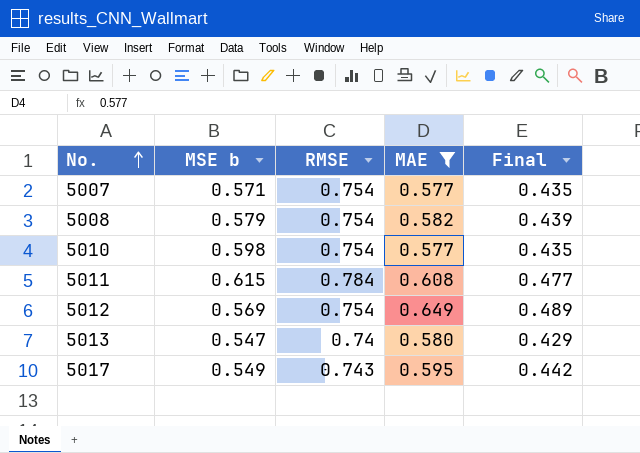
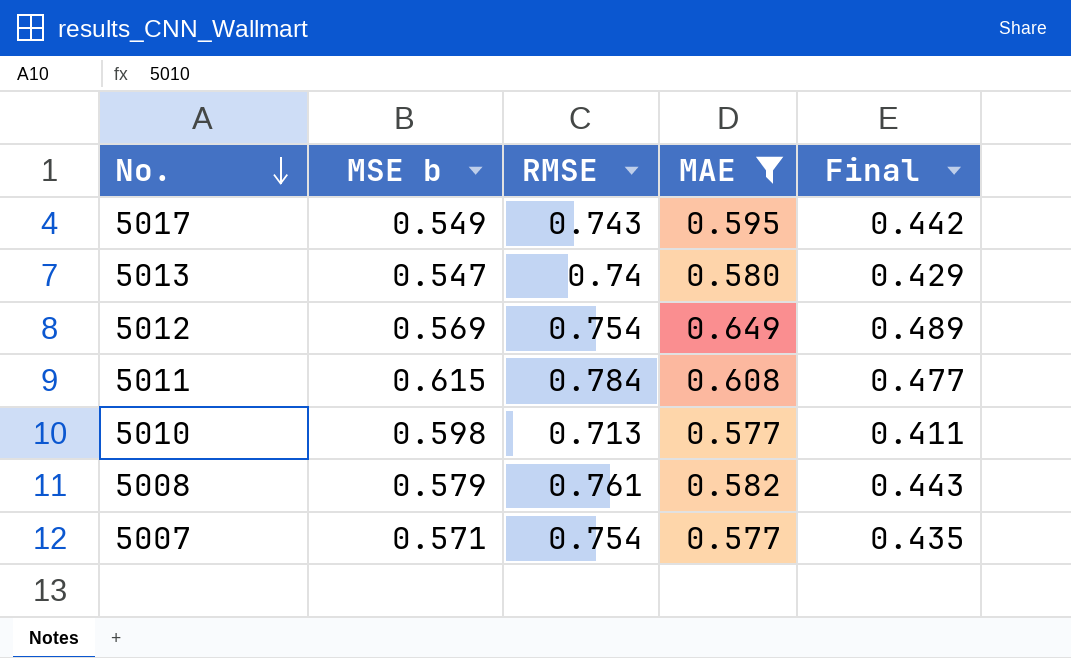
row order: No. ascending -> No. descending
5010 | RMSE: 0.754 -> 0.713
5010 | Final: 0.435 -> 0.411
5008 | RMSE: 0.754 -> 0.761
5008 | Final: 0.439 -> 0.443

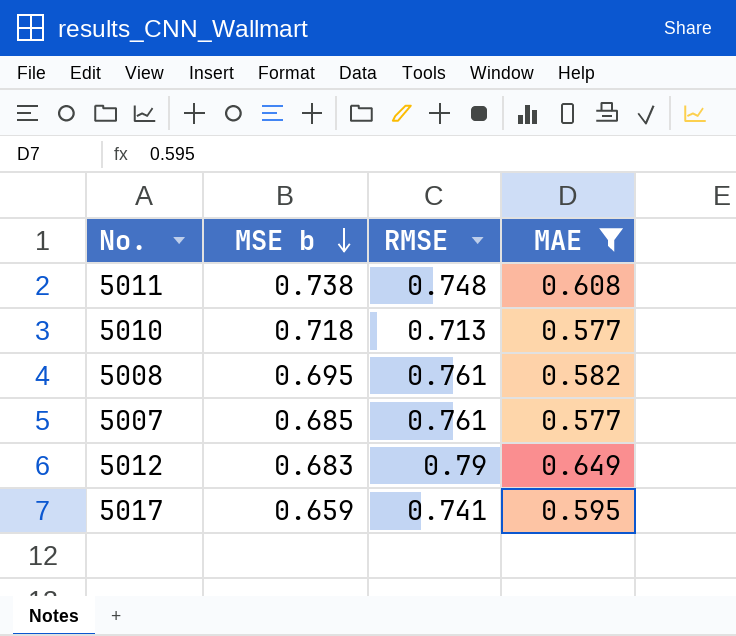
row order: No. descending -> MSE b descending
column Final | formula: [RMSE] * [MAE] -> none
row 5013: 0.547 | 0.74 | 0.580 | 0.429 -> none
5011 | MSE b: 0.615 -> 0.738
5011 | RMSE: 0.784 -> 0.748
5010 | MSE b: 0.598 -> 0.718
5008 | MSE b: 0.579 -> 0.695
5007 | MSE b: 0.571 -> 0.685
5007 | RMSE: 0.754 -> 0.761
5012 | MSE b: 0.569 -> 0.683
5012 | RMSE: 0.754 -> 0.79
5017 | MSE b: 0.549 -> 0.659
5017 | RMSE: 0.743 -> 0.741

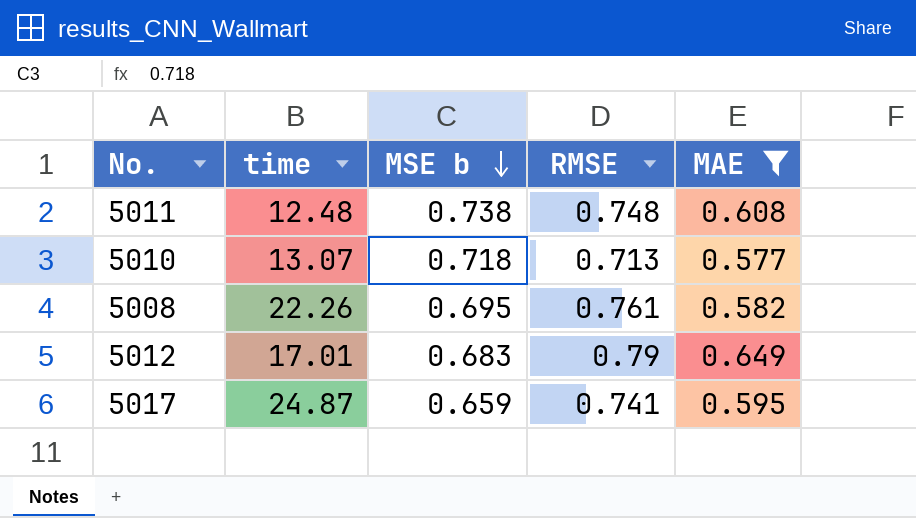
column time | position: none -> 2
row 5007: 0.685 | 0.761 | 0.577 -> none

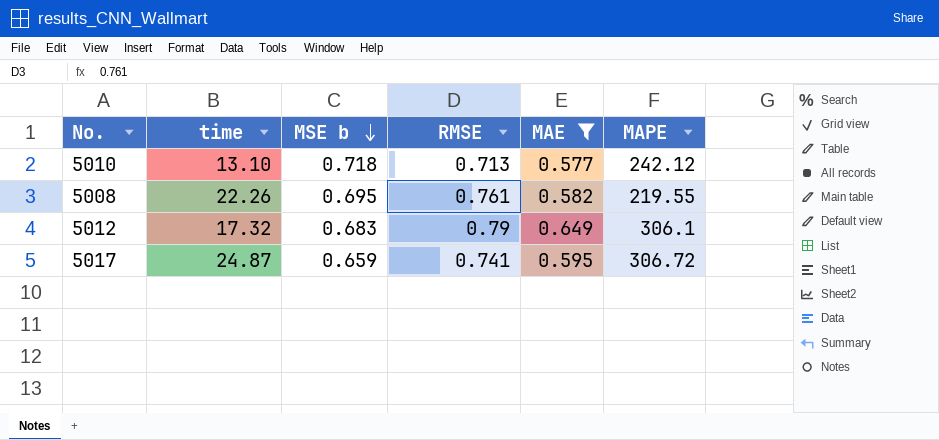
column MAPE | position: none -> 6
row 5011: 12.48 | 0.738 | 0.748 | 0.608 -> none
5010 | time: 13.07 -> 13.10
5012 | time: 17.01 -> 17.32

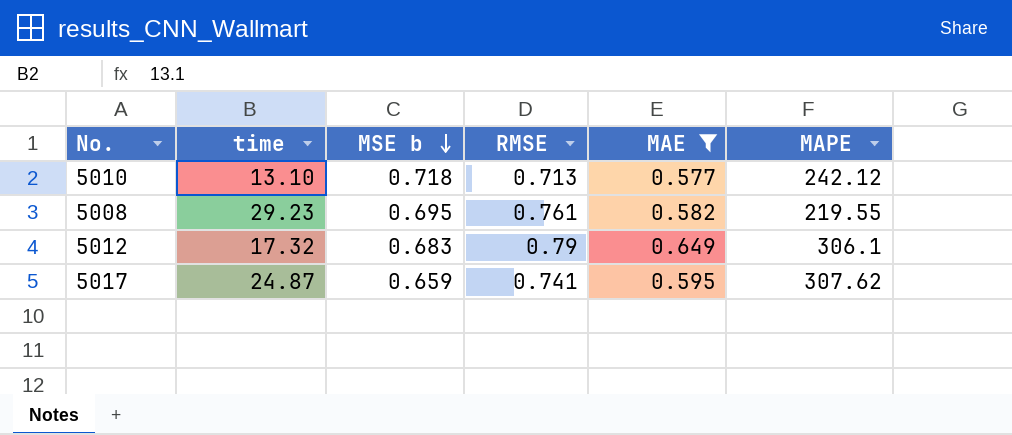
5008 | time: 22.26 -> 29.23
5017 | MAPE: 306.72 -> 307.62

